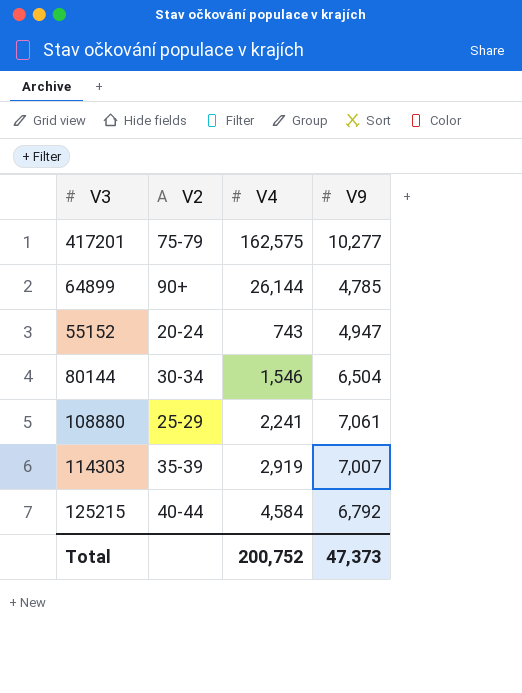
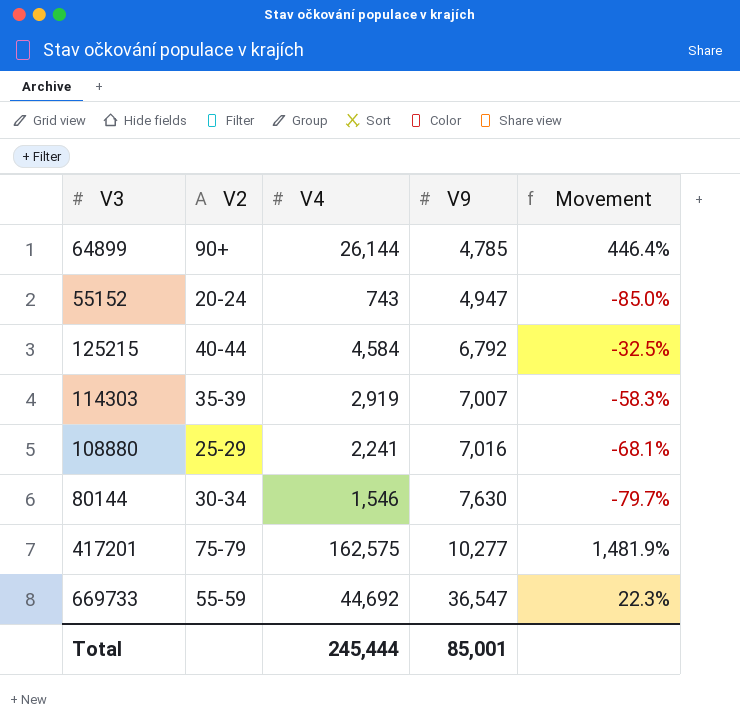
row order: none -> V9 ascending
column Movement | formula: none -> ([V4] - [V9]) / [V9]
108880 | V9: 7,061 -> 7,016
80144 | V9: 6,504 -> 7,630
row 669733: none -> 55-59 | 44,692 | 36,547 | 22.3%
Total | V4: 200,752 -> 245,444
Total | V9: 47,373 -> 85,001

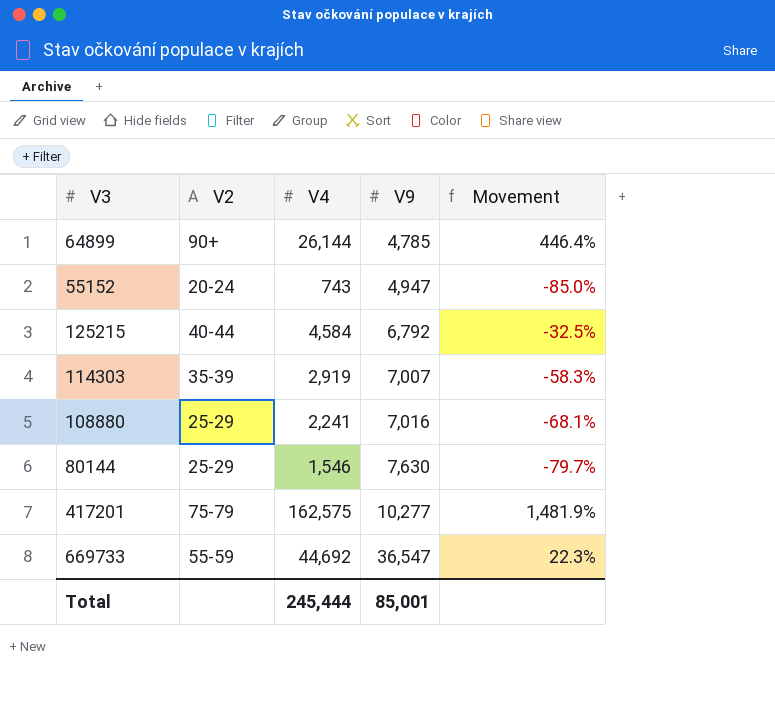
80144 | V2: 30-34 -> 25-29

